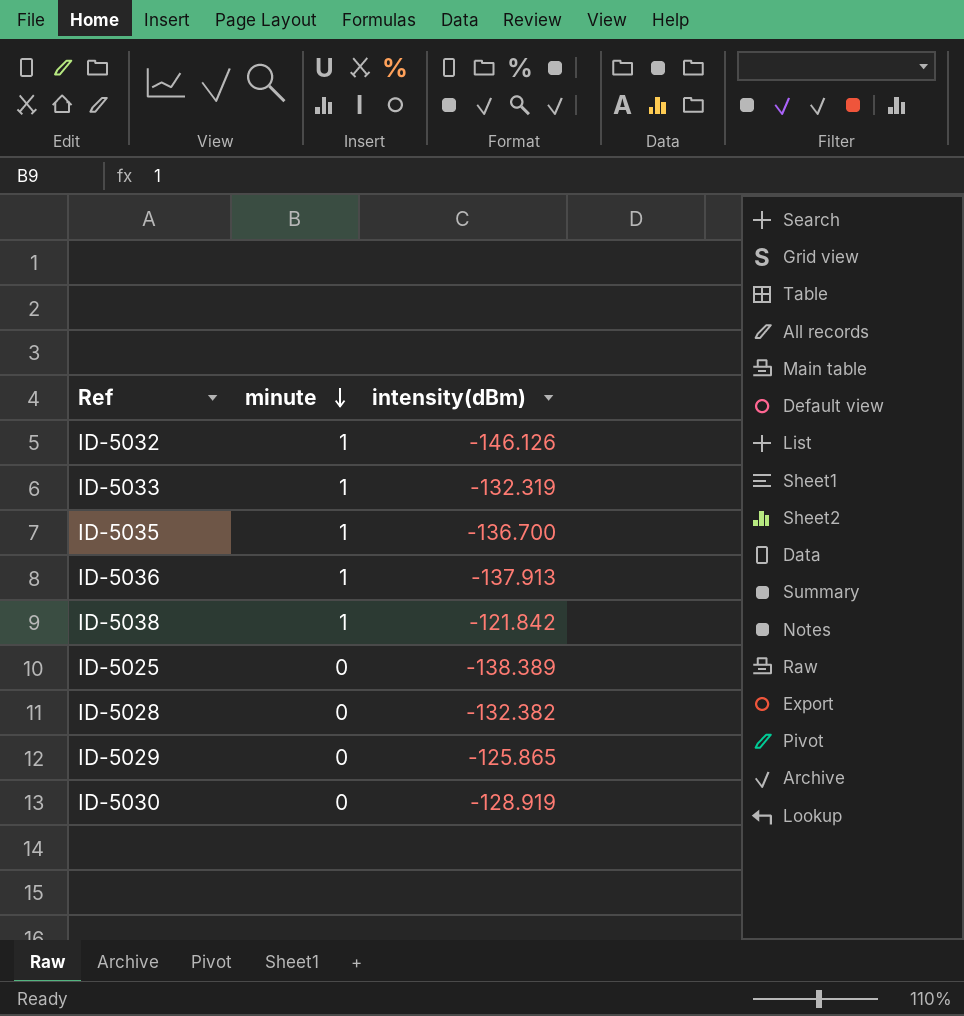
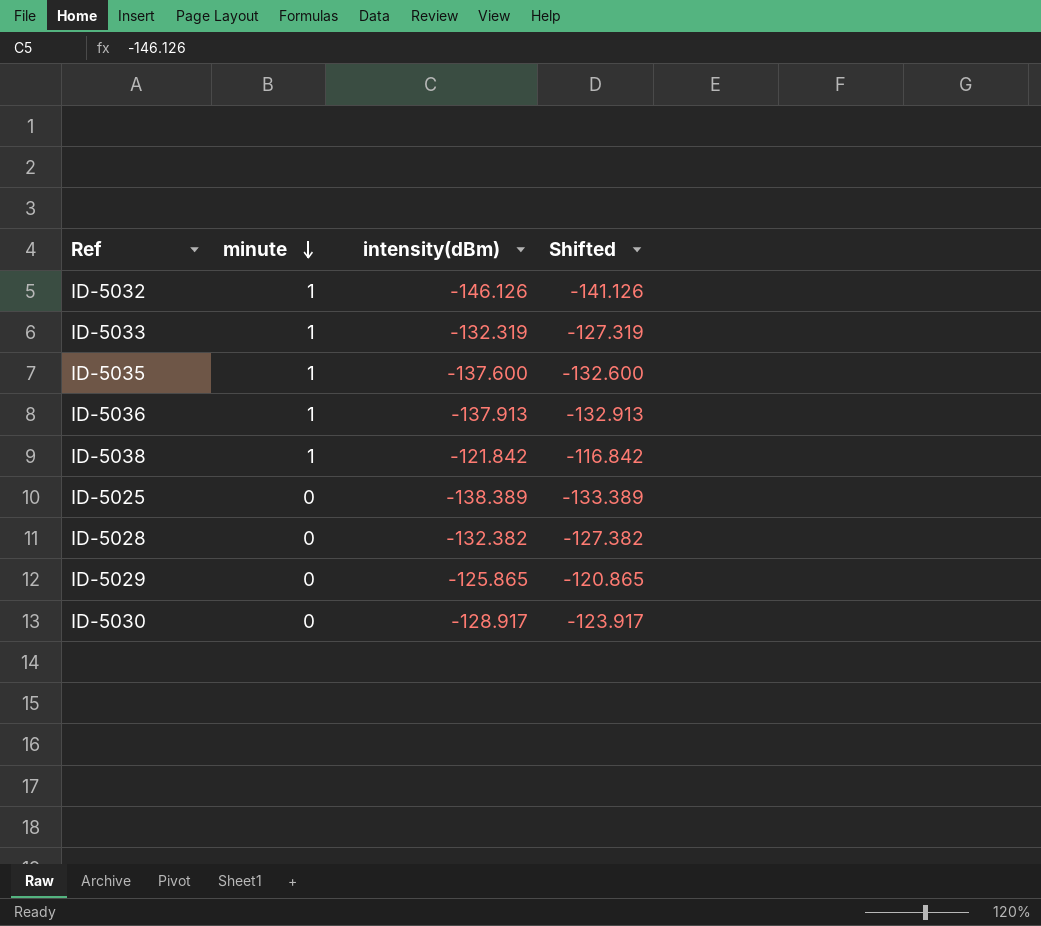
column Shifted | formula: none -> [intensity(dBm)] + 5
ID-5035 | intensity(dBm): -136.700 -> -137.600
ID-5030 | intensity(dBm): -128.919 -> -128.917

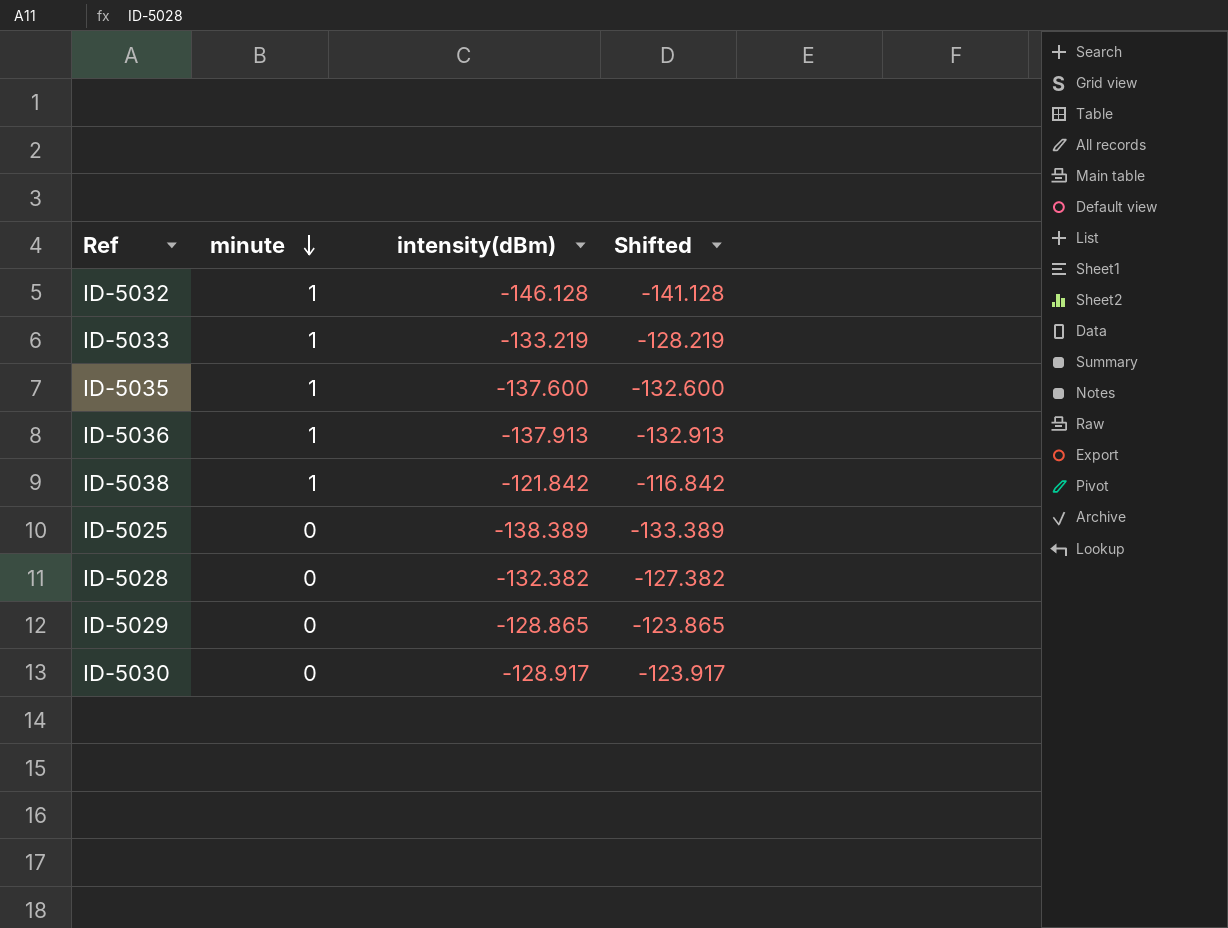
ID-5032 | intensity(dBm): -146.126 -> -146.128
ID-5032 | Shifted: -141.126 -> -141.128
ID-5033 | intensity(dBm): -132.319 -> -133.219
ID-5033 | Shifted: -127.319 -> -128.219
ID-5029 | intensity(dBm): -125.865 -> -128.865
ID-5029 | Shifted: -120.865 -> -123.865

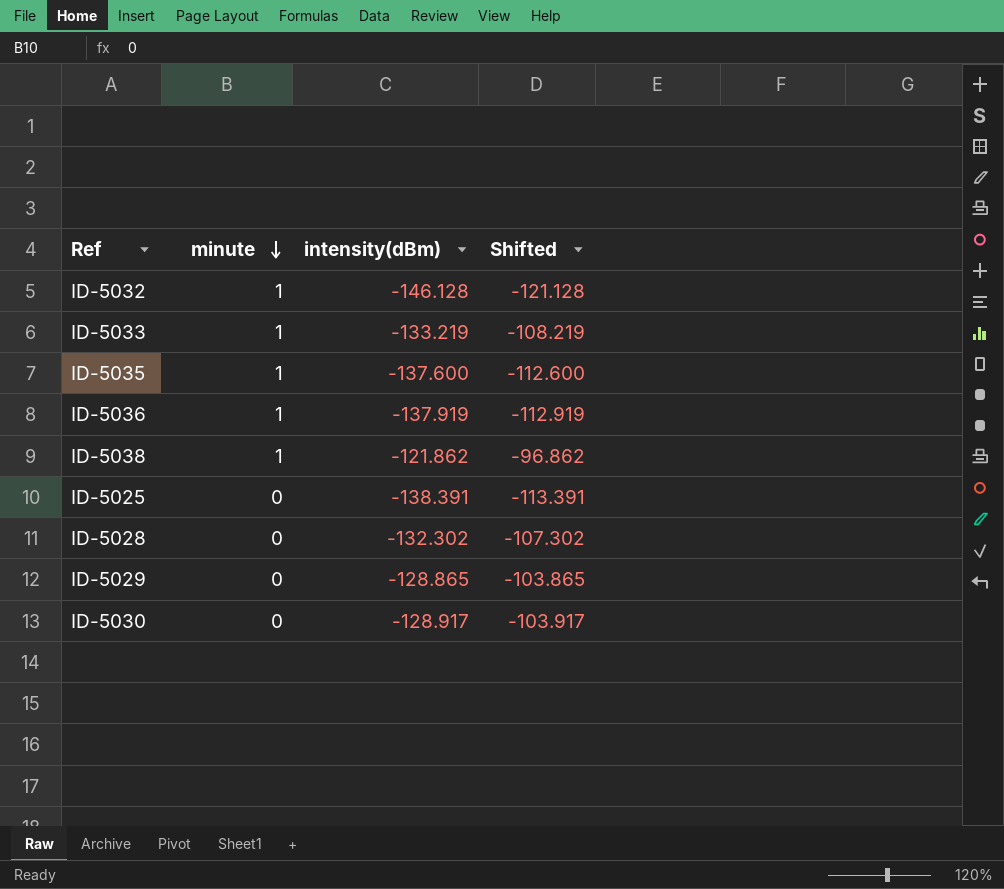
column Shifted | formula: [intensity(dBm)] + 5 -> [intensity(dBm)] + 25
ID-5036 | intensity(dBm): -137.913 -> -137.919
ID-5038 | intensity(dBm): -121.842 -> -121.862
ID-5025 | intensity(dBm): -138.389 -> -138.391
ID-5028 | intensity(dBm): -132.382 -> -132.302

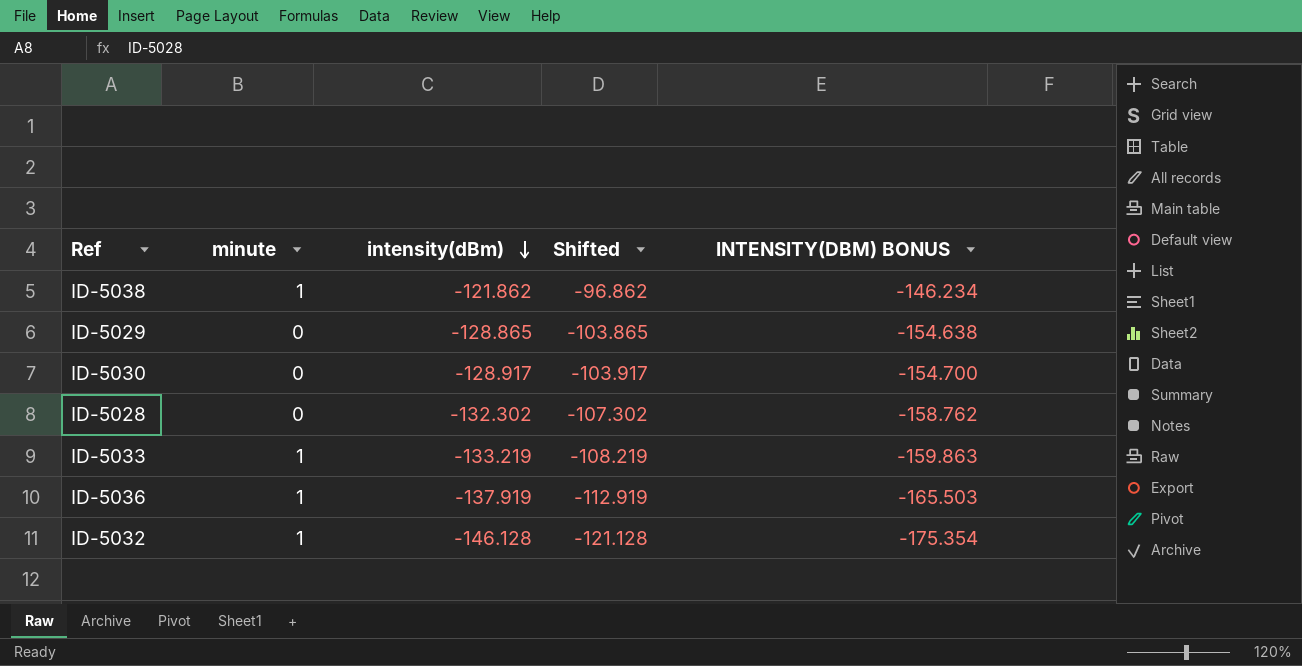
row order: minute descending -> intensity(dBm) descending
column INTENSITY(DBM) BONUS | formula: none -> [intensity(dBm)] * 1.2
row ID-5035: 1 | -137.600 | -112.600 -> none
row ID-5025: 0 | -138.391 | -113.391 -> none

